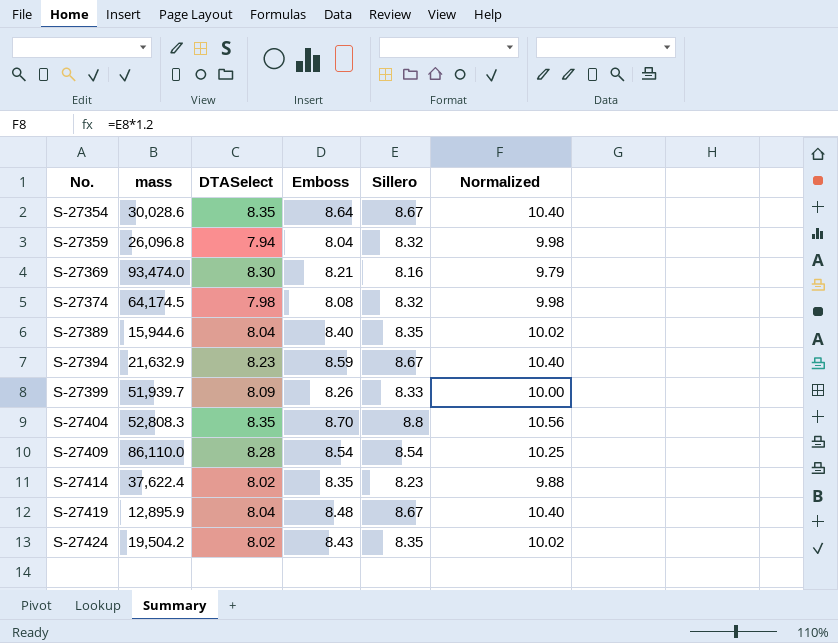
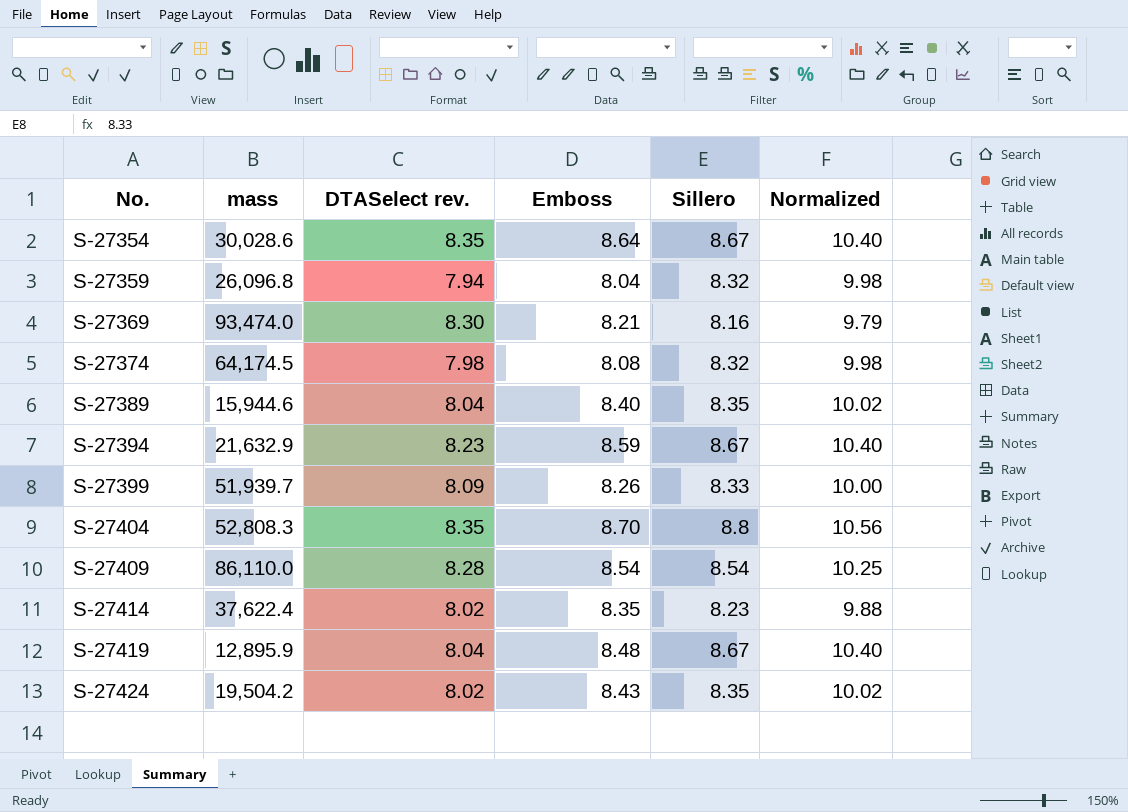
column name: DTASelect -> DTASelect rev.

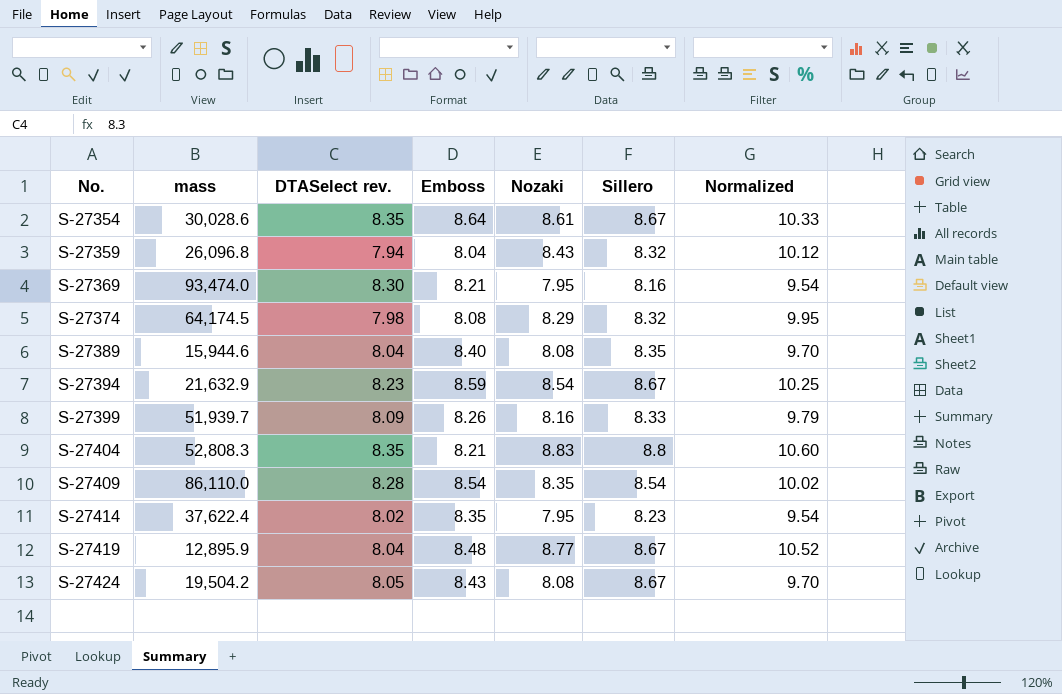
column Nozaki | position: none -> 5
column Normalized | formula: [Sillero] * 1.2 -> [Nozaki] * 1.2
S-27404 | Emboss: 8.70 -> 8.21
S-27424 | DTASelect rev.: 8.02 -> 8.05
S-27424 | Sillero: 8.35 -> 8.67

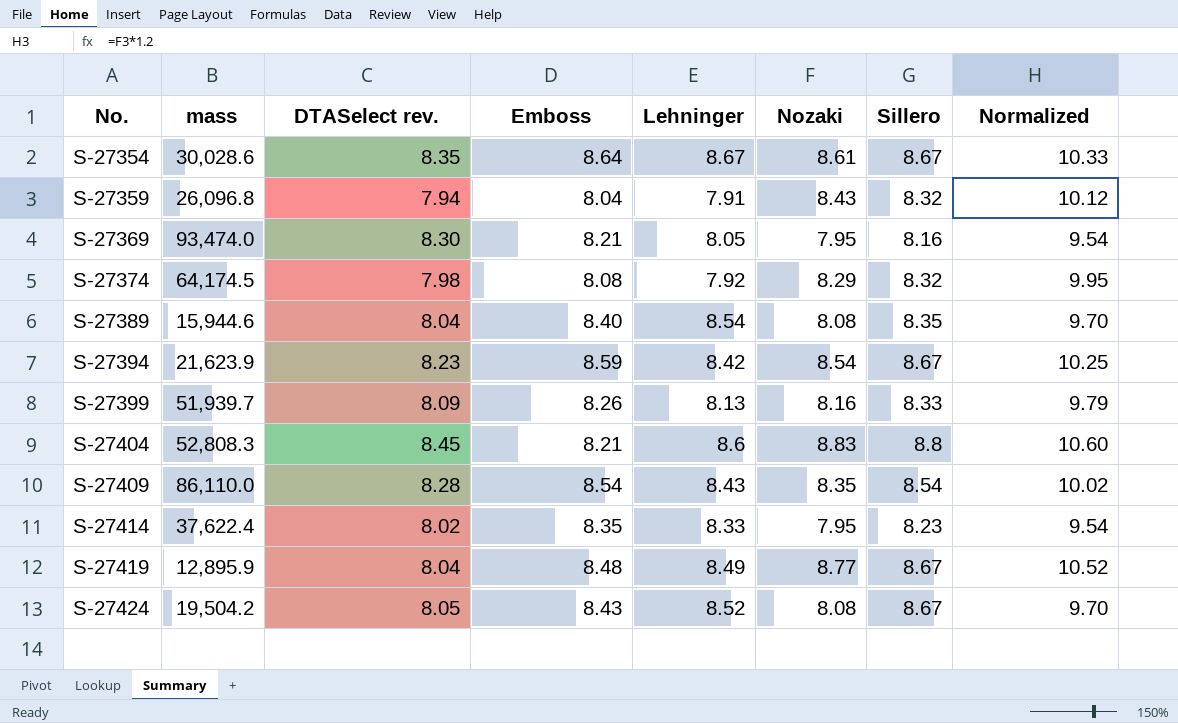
column Lehninger | position: none -> 5
S-27394 | mass: 21,632.9 -> 21,623.9
S-27404 | DTASelect rev.: 8.35 -> 8.45

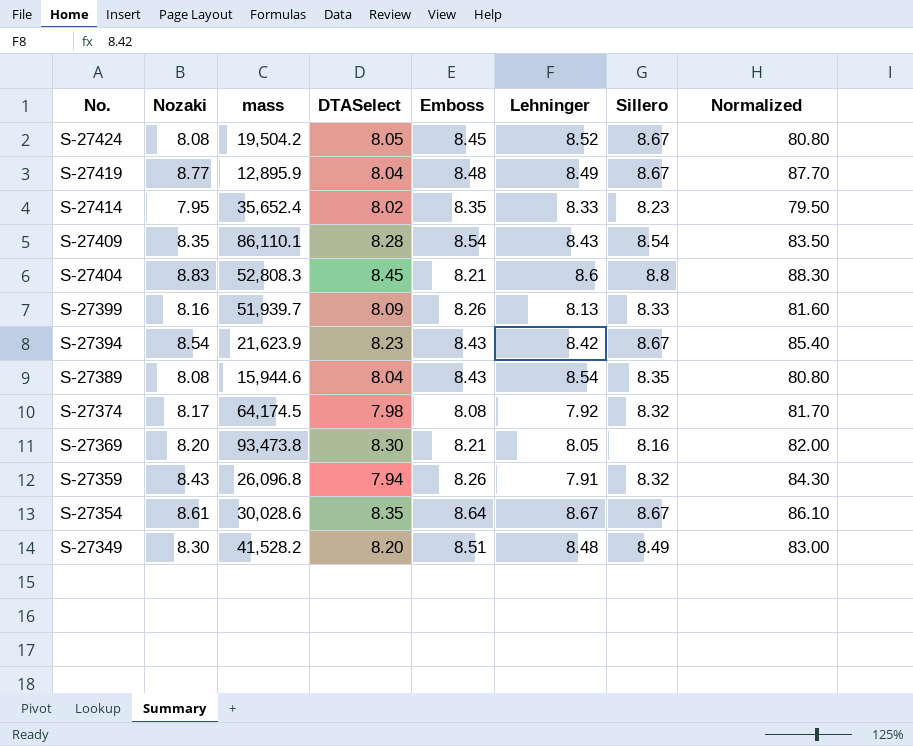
row order: No. ascending -> No. descending
column Nozaki | position: 6 -> 2
column name: DTASelect rev. -> DTASelect
column Normalized | formula: [Nozaki] * 1.2 -> [Nozaki] * 10
S-27424 | Emboss: 8.43 -> 8.45
S-27414 | mass: 37,622.4 -> 35,652.4
S-27409 | mass: 86,110.0 -> 86,110.1
S-27394 | Emboss: 8.59 -> 8.43
S-27389 | Emboss: 8.40 -> 8.43
S-27374 | Nozaki: 8.29 -> 8.17
S-27369 | Nozaki: 7.95 -> 8.20
S-27369 | mass: 93,474.0 -> 93,473.8
S-27359 | Emboss: 8.04 -> 8.26
row S-27349: none -> 8.30 | 41,528.2 | 8.20 | 8.51 | 8.48 | 8.49 | 83.00

